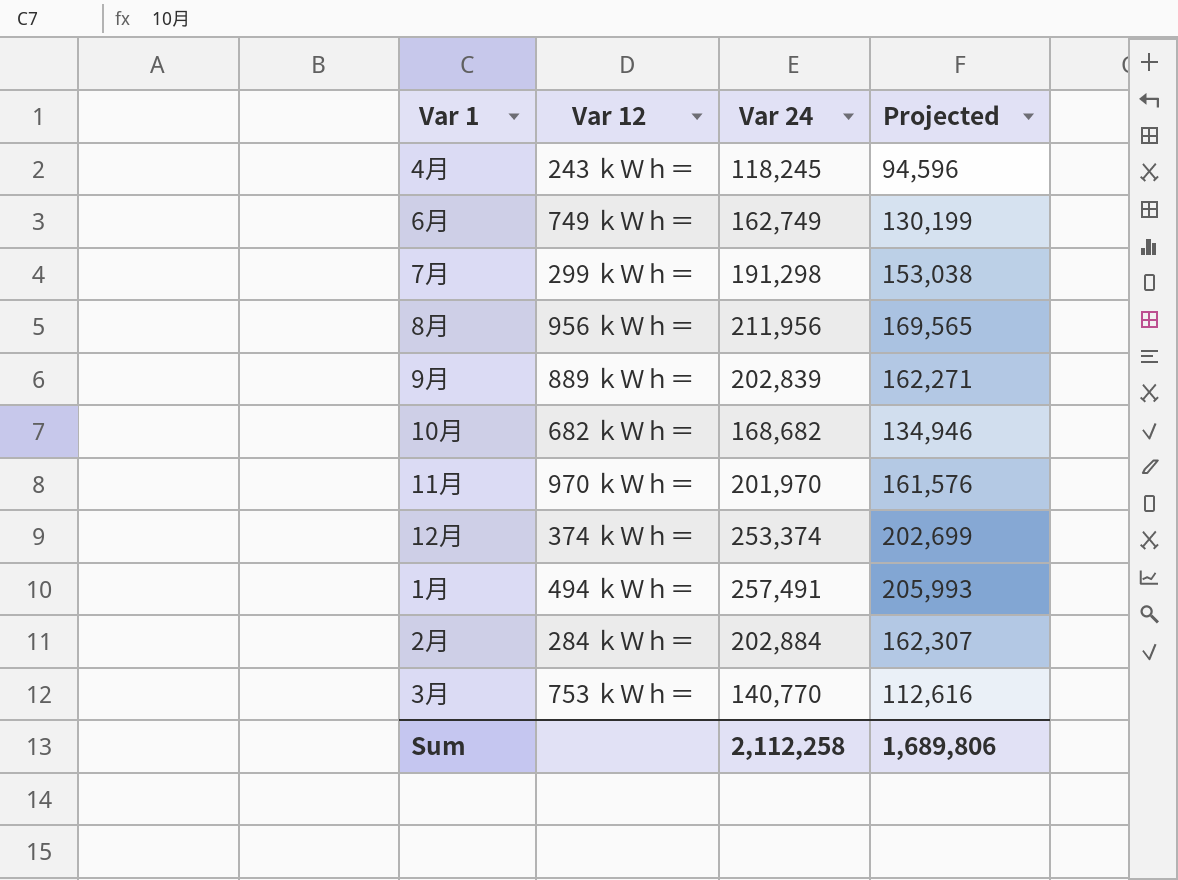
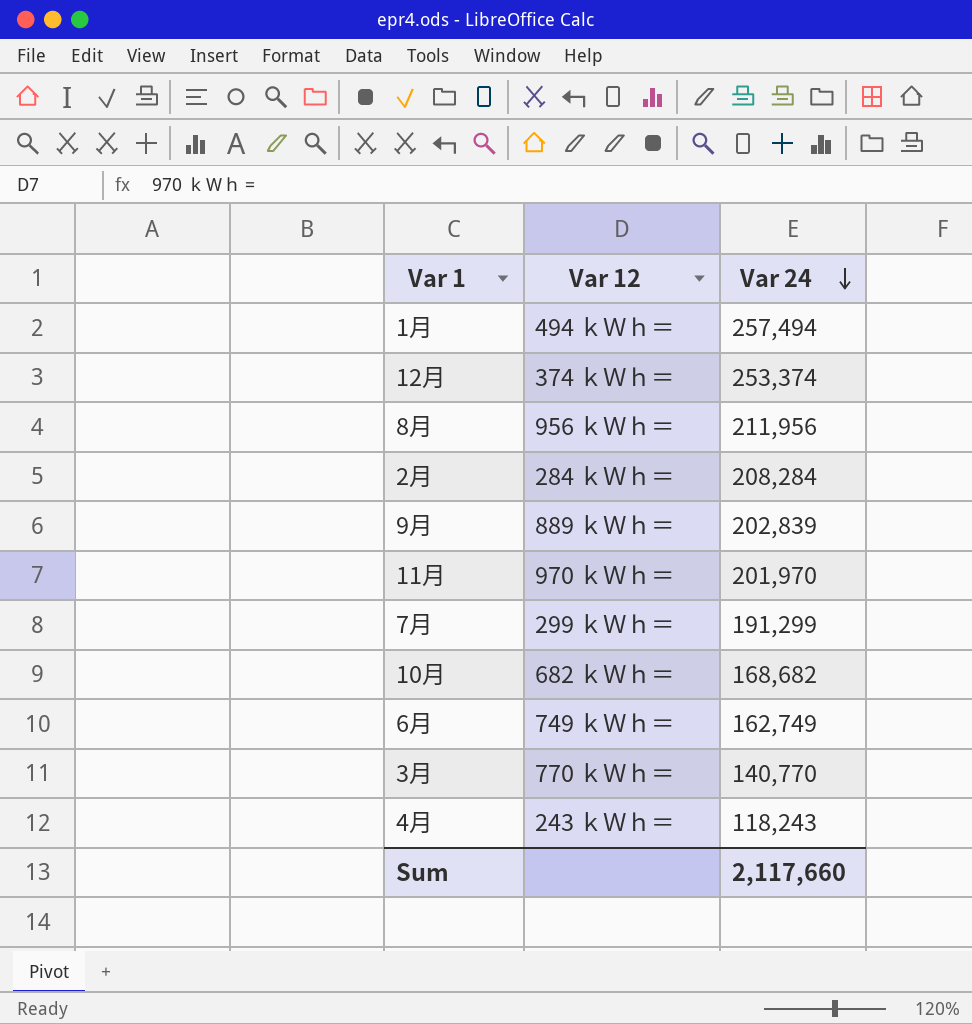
row order: none -> Var 24 descending
column Projected | formula: [Var 24] * 0.8 -> none
1月 | Var 24: 257,491 -> 257,494
2月 | Var 24: 202,884 -> 208,284
7月 | Var 24: 191,298 -> 191,299
3月 | Var 12: 753 ｋＷｈ＝ -> 770 ｋＷｈ＝
4月 | Var 24: 118,245 -> 118,243
Sum | Var 24: 2,112,258 -> 2,117,660

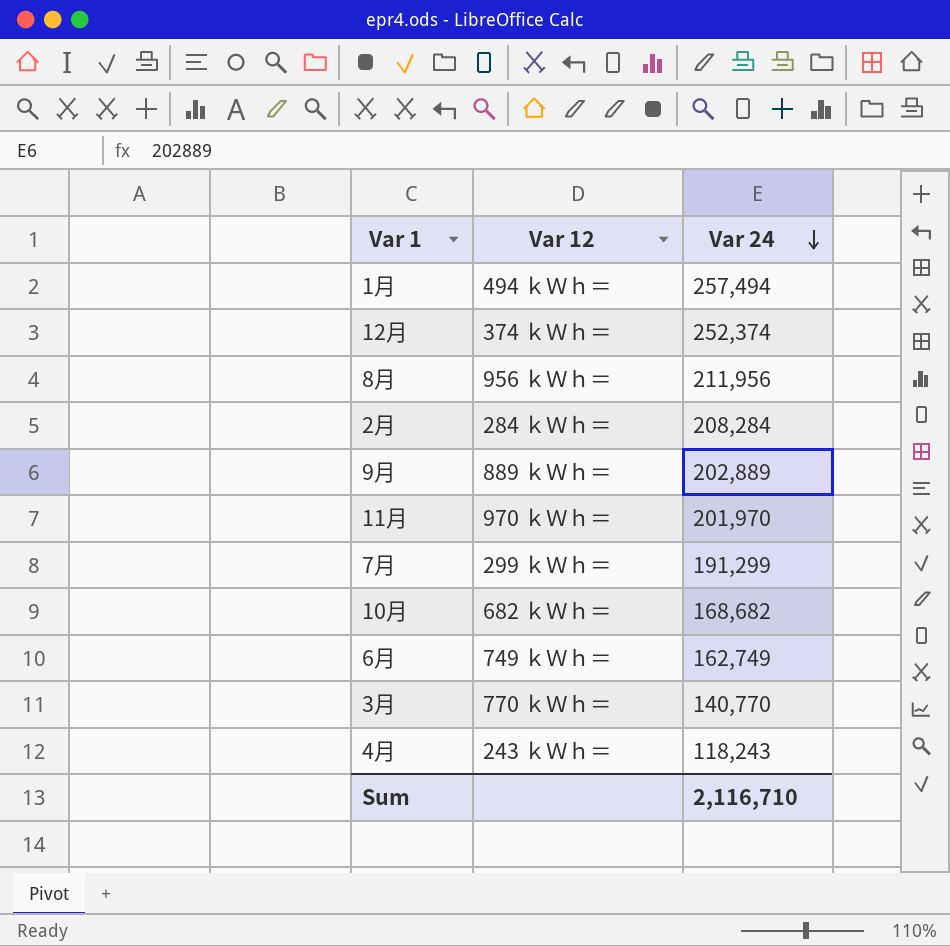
12月 | Var 24: 253,374 -> 252,374
9月 | Var 24: 202,839 -> 202,889
Sum | Var 24: 2,117,660 -> 2,116,710

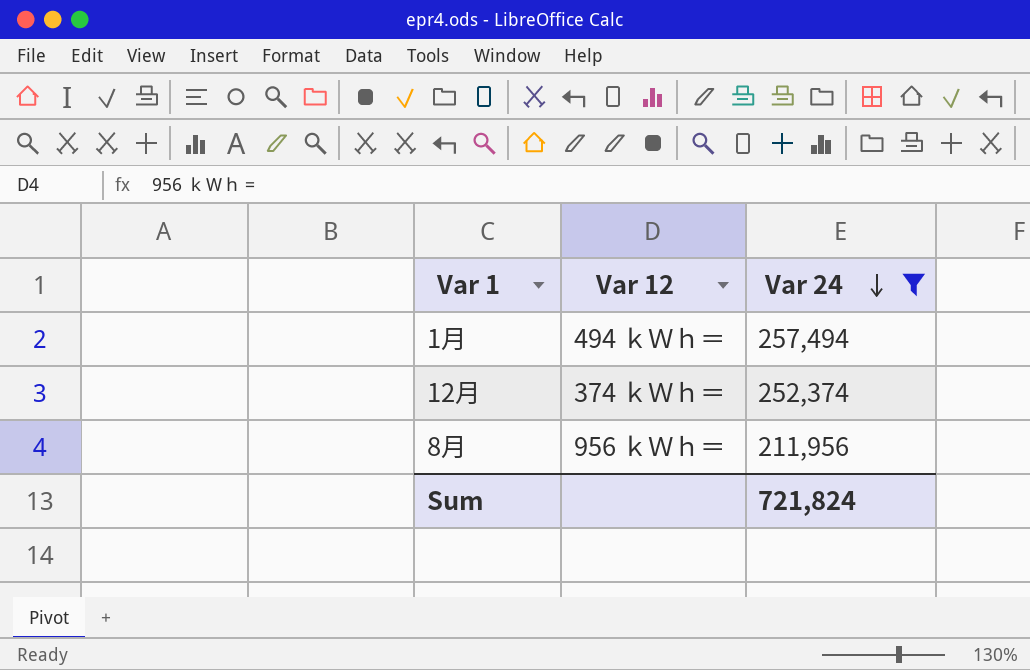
filter: none -> Var 24 >= 211,956
Sum | Var 24: 2,116,710 -> 721,824

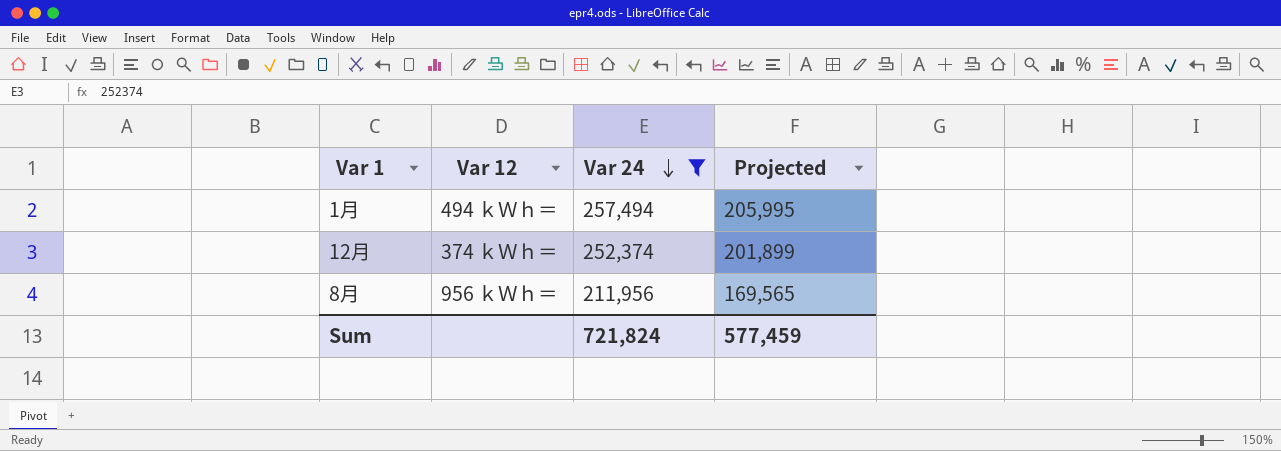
column Projected | formula: none -> [Var 24] * 0.8

